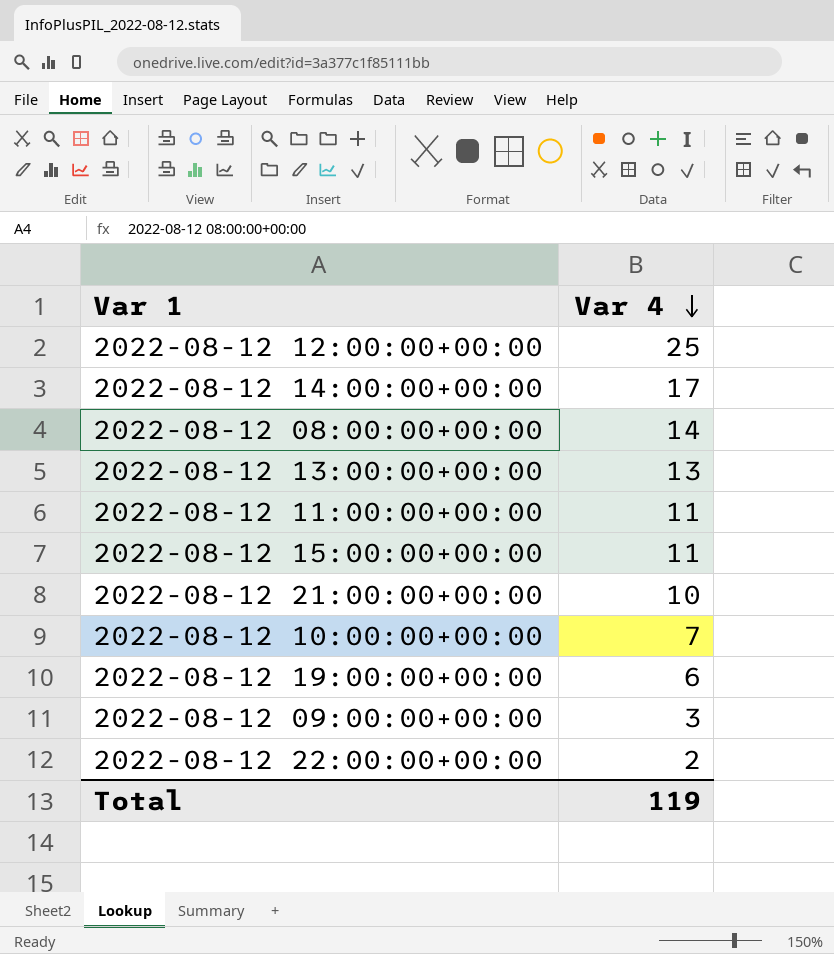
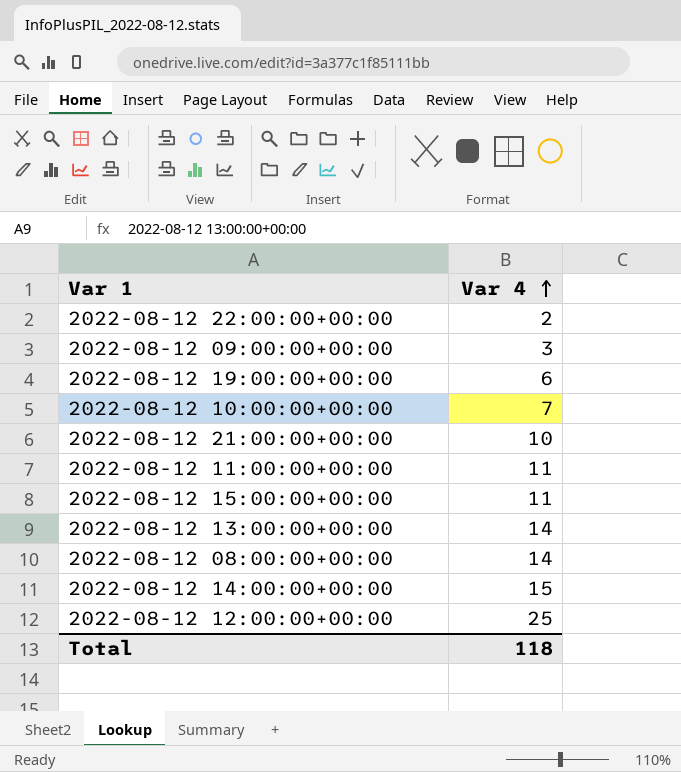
row order: Var 4 descending -> Var 4 ascending
2022-08-12 13:00:00+00:00 | Var 4: 13 -> 14
2022-08-12 14:00:00+00:00 | Var 4: 17 -> 15
Total | Var 4: 119 -> 118

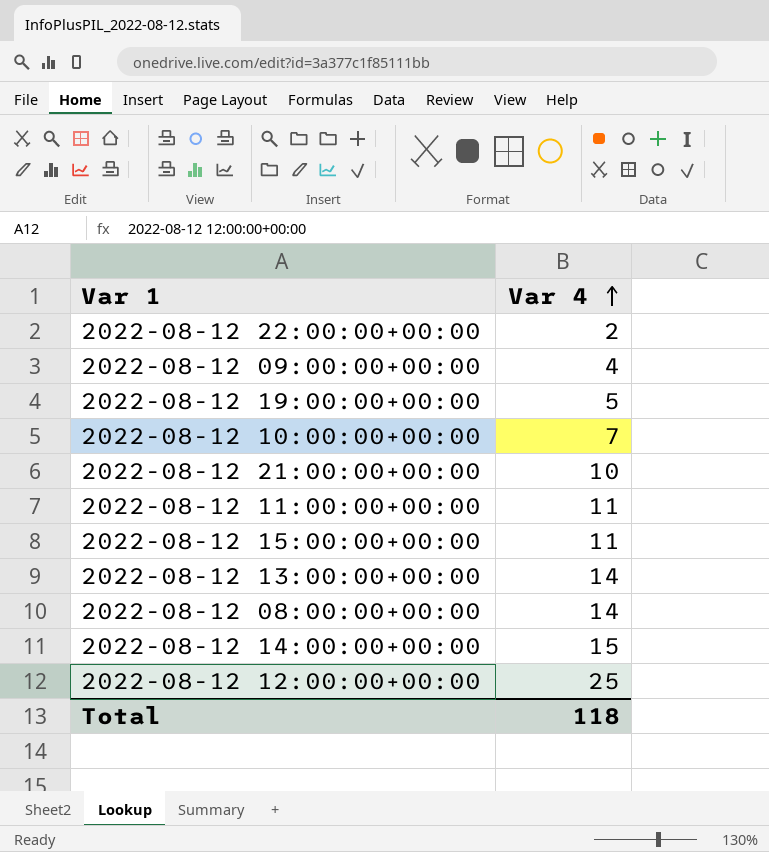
2022-08-12 09:00:00+00:00 | Var 4: 3 -> 4
2022-08-12 19:00:00+00:00 | Var 4: 6 -> 5

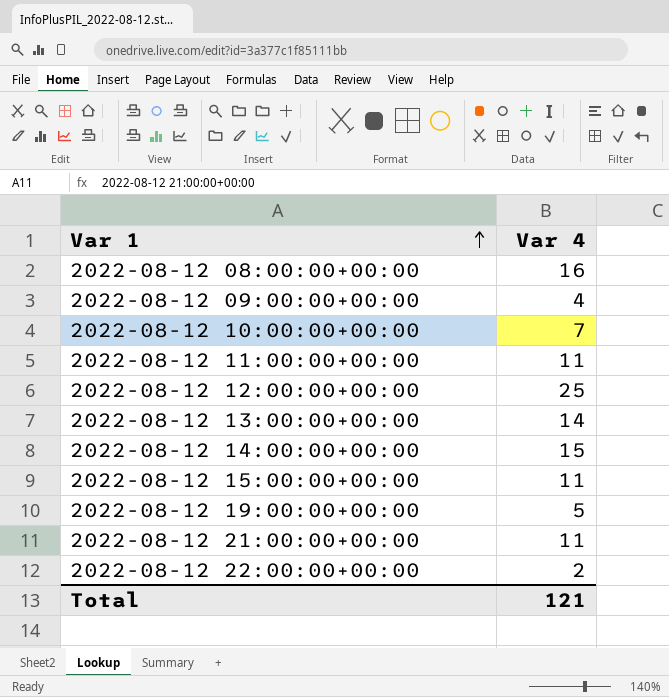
row order: Var 4 ascending -> Var 1 ascending
2022-08-12 08:00:00+00:00 | Var 4: 14 -> 16
2022-08-12 21:00:00+00:00 | Var 4: 10 -> 11
Total | Var 4: 118 -> 121

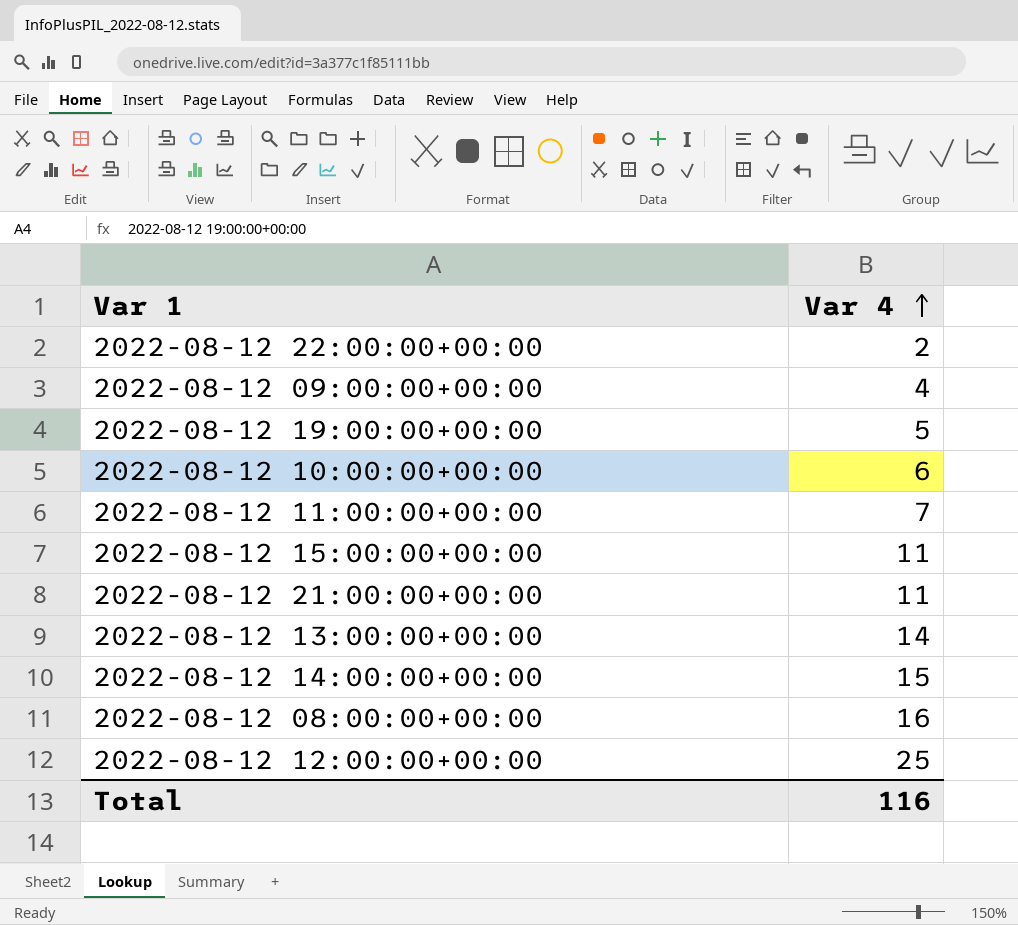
row order: Var 1 ascending -> Var 4 ascending
2022-08-12 10:00:00+00:00 | Var 4: 7 -> 6
2022-08-12 11:00:00+00:00 | Var 4: 11 -> 7
Total | Var 4: 121 -> 116

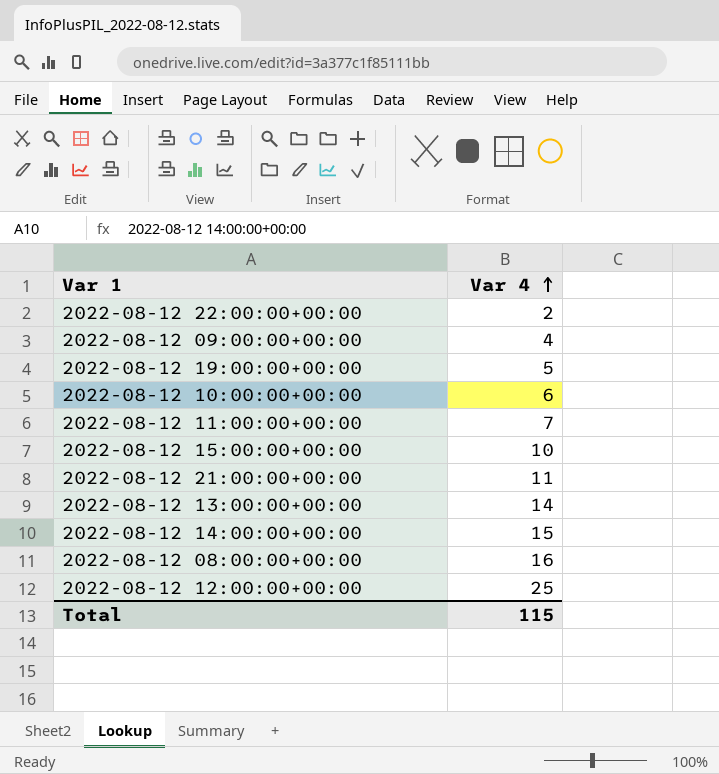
2022-08-12 15:00:00+00:00 | Var 4: 11 -> 10
Total | Var 4: 116 -> 115

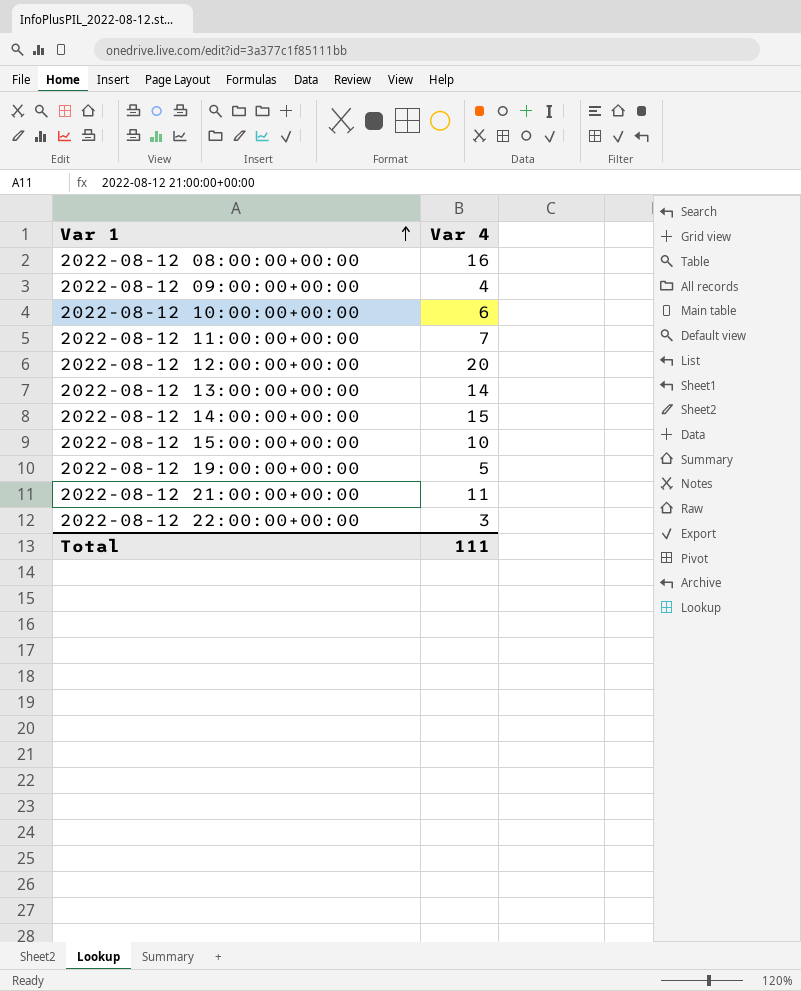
row order: Var 4 ascending -> Var 1 ascending
2022-08-12 12:00:00+00:00 | Var 4: 25 -> 20
2022-08-12 22:00:00+00:00 | Var 4: 2 -> 3
Total | Var 4: 115 -> 111

